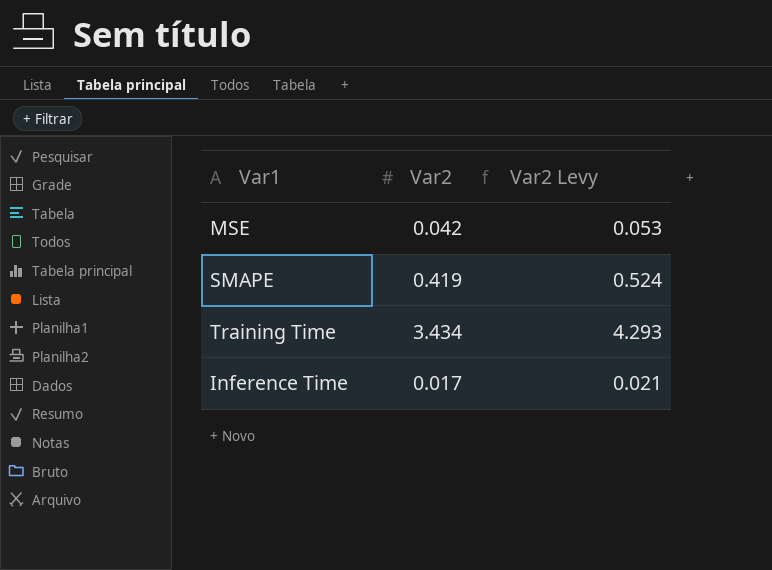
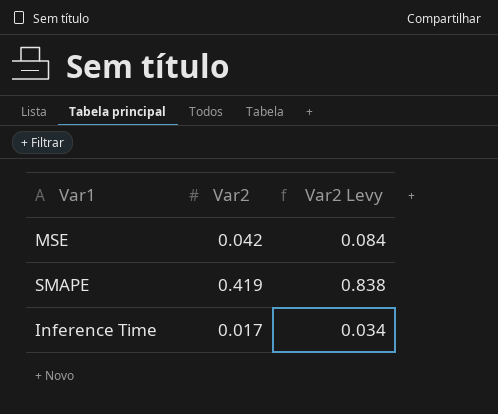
column Var2 Levy | formula: [Var2] * 1.25 -> [Var2] * 2
row Training Time: 3.434 | 4.293 -> none

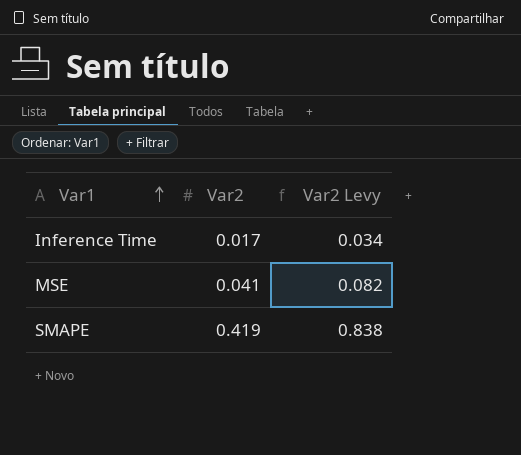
row order: none -> Var1 ascending
MSE | Var2: 0.042 -> 0.041
MSE | Var2 Levy: 0.084 -> 0.082

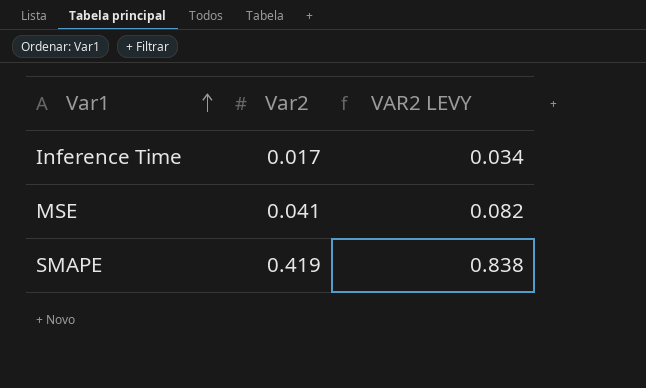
column name: Var2 Levy -> VAR2 LEVY

